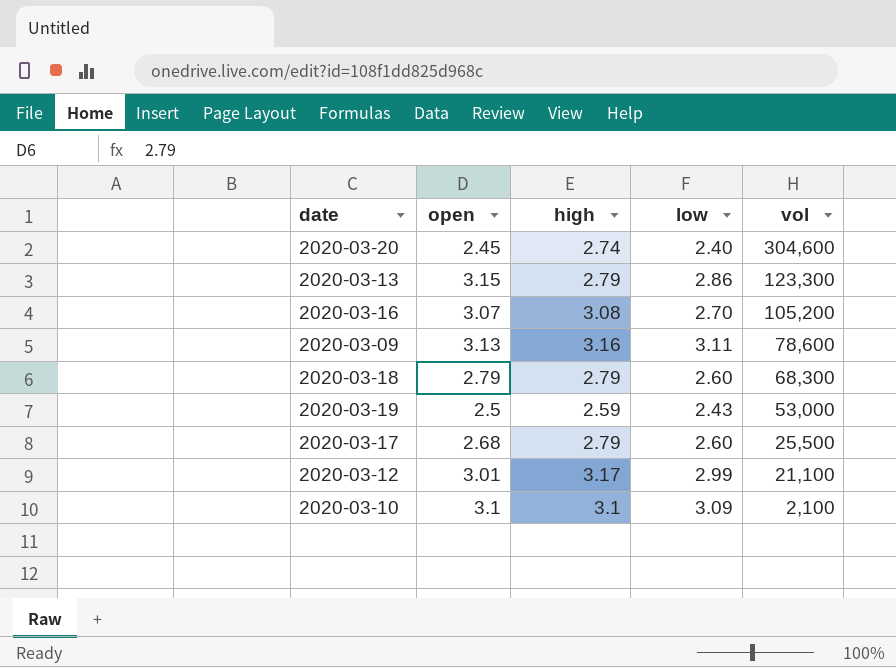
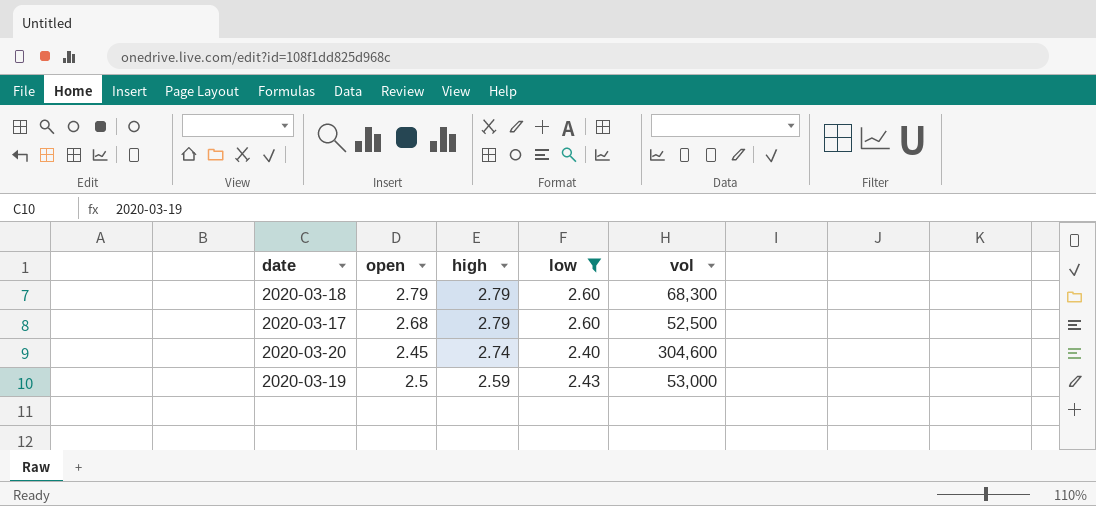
filter: none -> low <= 2.60
row order: vol descending -> high descending
2020-03-17 | vol: 25,500 -> 52,500

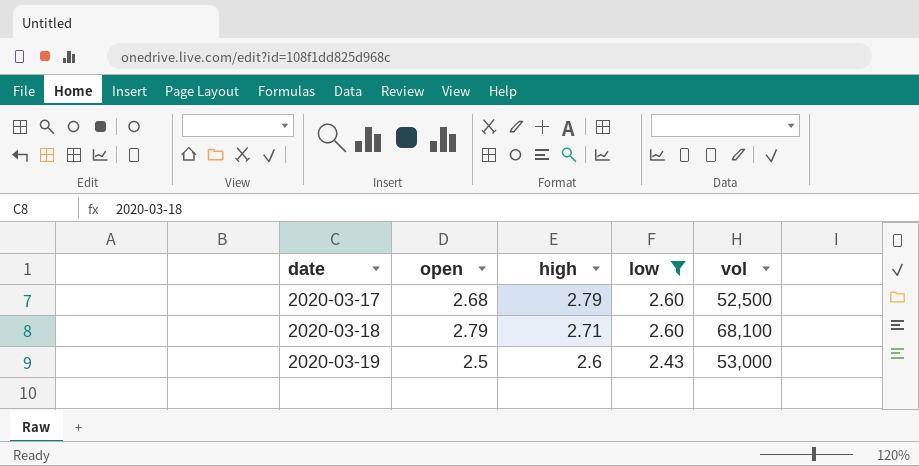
row order: high descending -> date ascending
row 2020-03-20: 2.45 | 2.74 | 2.40 | 304,600 -> none
2020-03-18 | high: 2.79 -> 2.71
2020-03-18 | vol: 68,300 -> 68,100
2020-03-19 | high: 2.59 -> 2.6

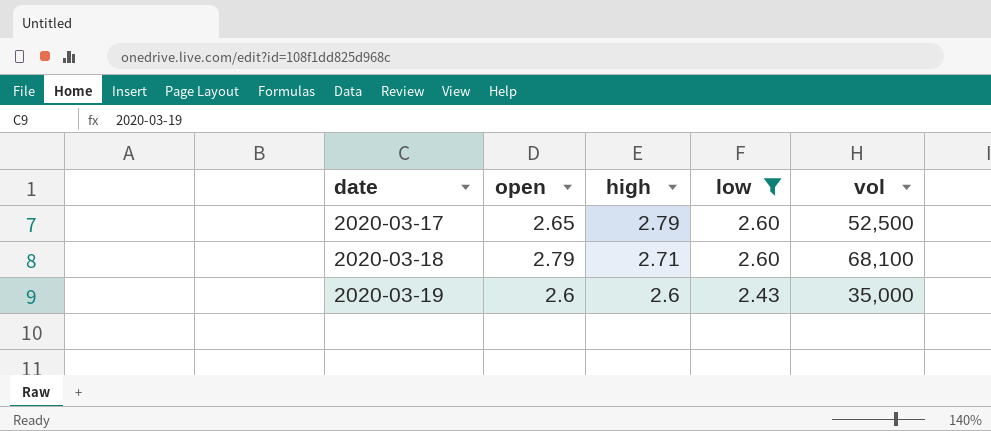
2020-03-17 | open: 2.68 -> 2.65
2020-03-19 | open: 2.5 -> 2.6
2020-03-19 | vol: 53,000 -> 35,000

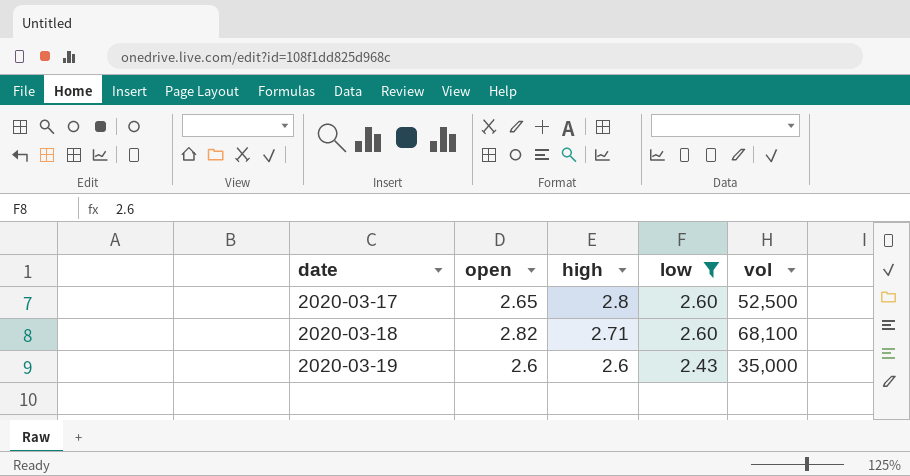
2020-03-17 | high: 2.79 -> 2.8
2020-03-18 | open: 2.79 -> 2.82

